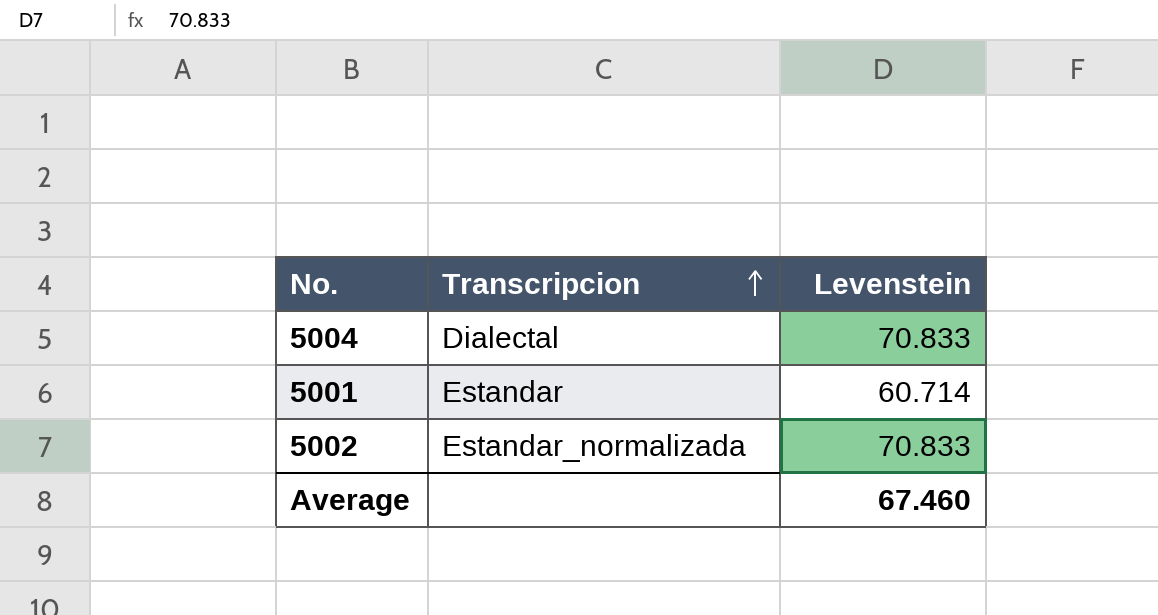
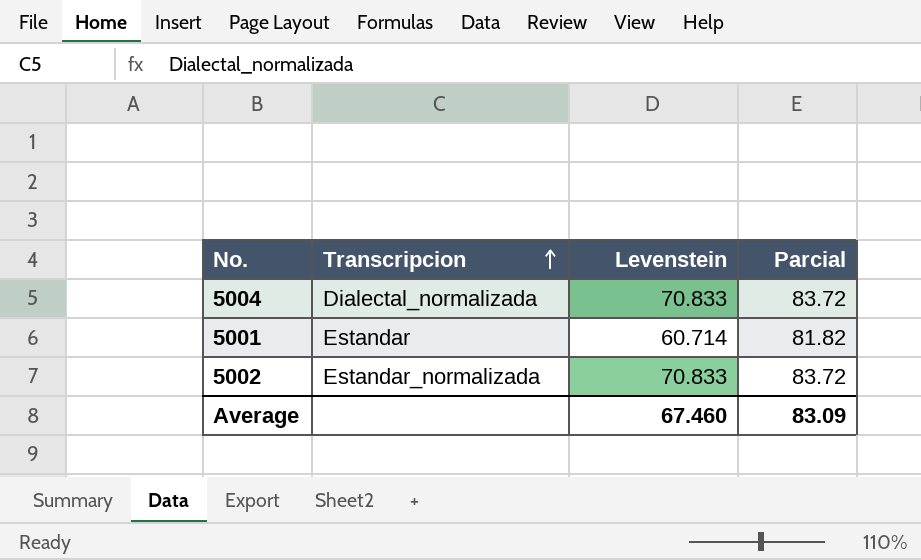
column Parcial | position: none -> 4
5004 | Transcripcion: Dialectal -> Dialectal_normalizada

